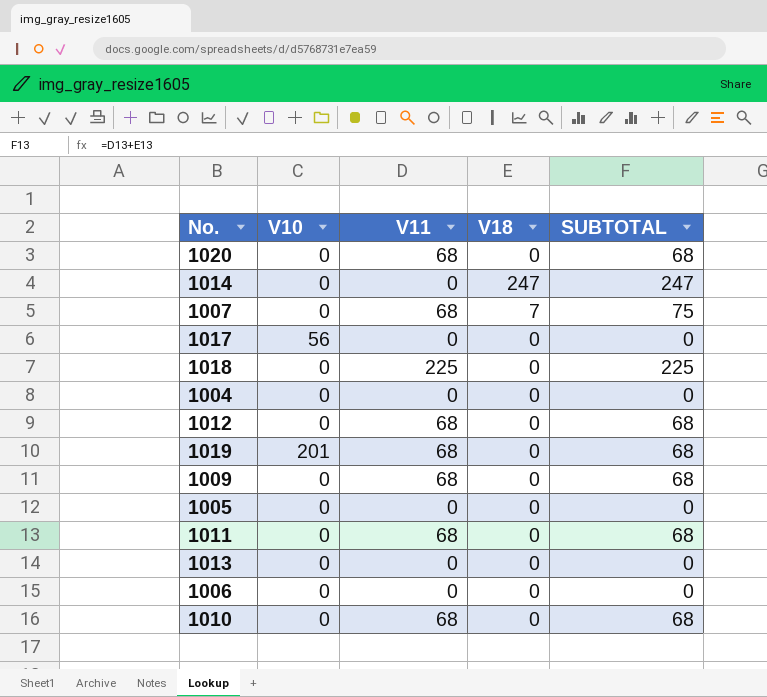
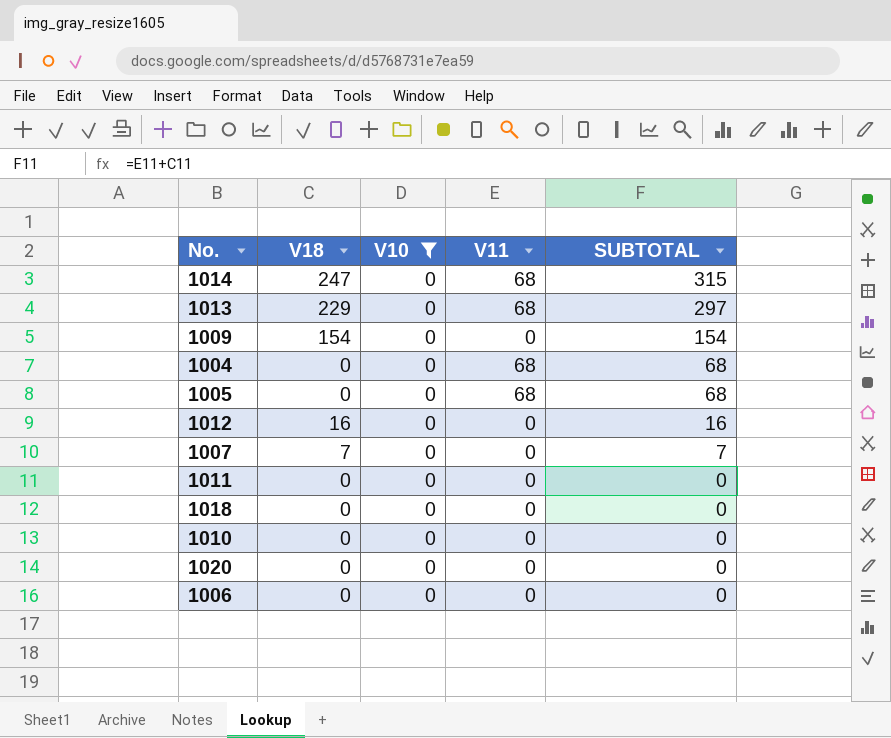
filter: none -> V10 = 0
row order: none -> SUBTOTAL descending
column V18 | position: 4 -> 2
1014 | V11: 0 -> 68
1014 | SUBTOTAL: 247 -> 315
1013 | V18: 0 -> 229
1013 | V11: 0 -> 68
1013 | SUBTOTAL: 0 -> 297
1009 | V18: 0 -> 154
1009 | V11: 68 -> 0
1009 | SUBTOTAL: 68 -> 154
1004 | V11: 0 -> 68
1004 | SUBTOTAL: 0 -> 68
1005 | V11: 0 -> 68
1005 | SUBTOTAL: 0 -> 68
1012 | V18: 0 -> 16
1012 | V11: 68 -> 0
1012 | SUBTOTAL: 68 -> 16
1007 | V11: 68 -> 0
1007 | SUBTOTAL: 75 -> 7
1011 | V11: 68 -> 0
1011 | SUBTOTAL: 68 -> 0
1018 | V11: 225 -> 0
1018 | SUBTOTAL: 225 -> 0
1010 | V11: 68 -> 0
1010 | SUBTOTAL: 68 -> 0
1020 | V11: 68 -> 0
1020 | SUBTOTAL: 68 -> 0

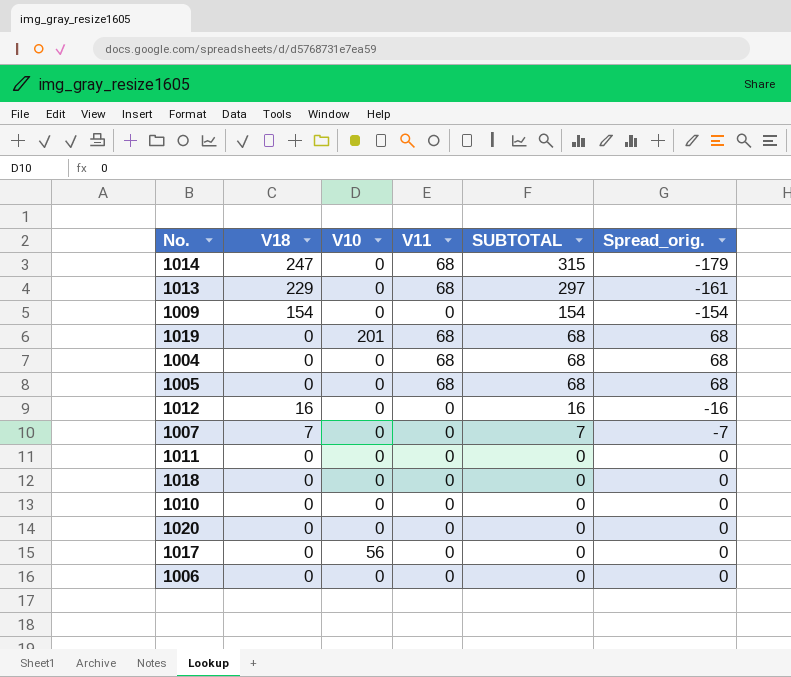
filter: V10 = 0 -> none
column Spread_orig. | formula: none -> [V11] - [V18]

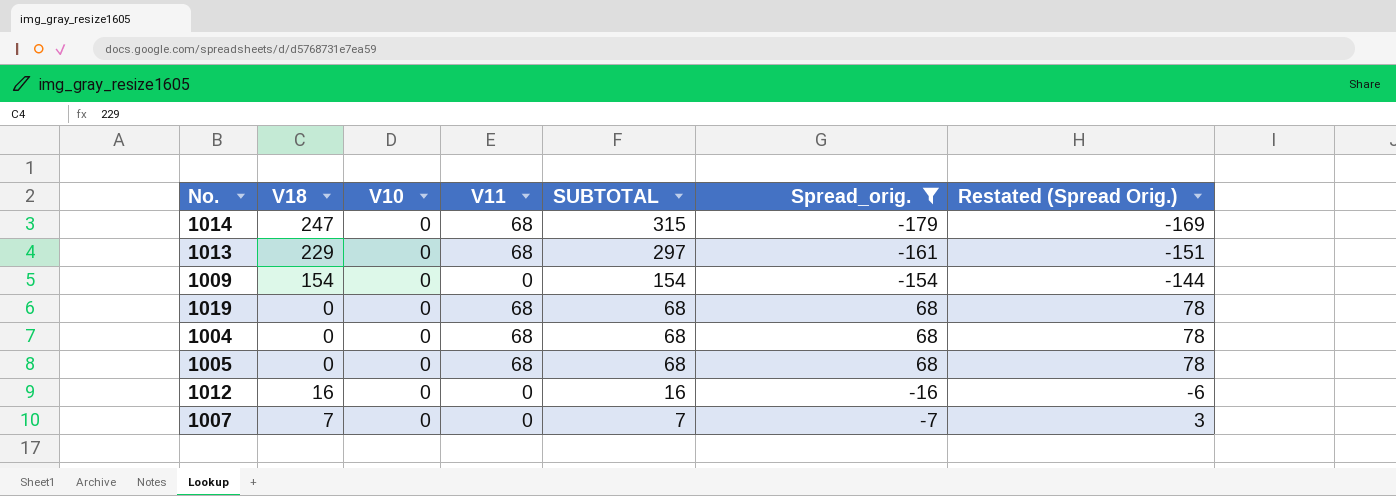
filter: none -> Spread_orig. != 0
column Restated (Spread Orig.) | formula: none -> [Spread_orig.] + 10
1019 | V10: 201 -> 0

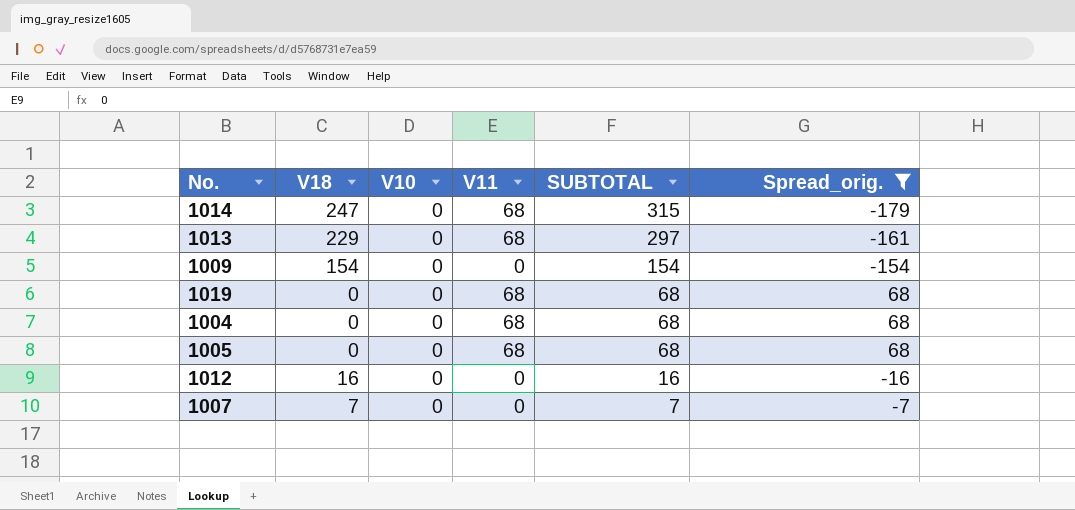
column Restated (Spread Orig.) | formula: [Spread_orig.] + 10 -> none

